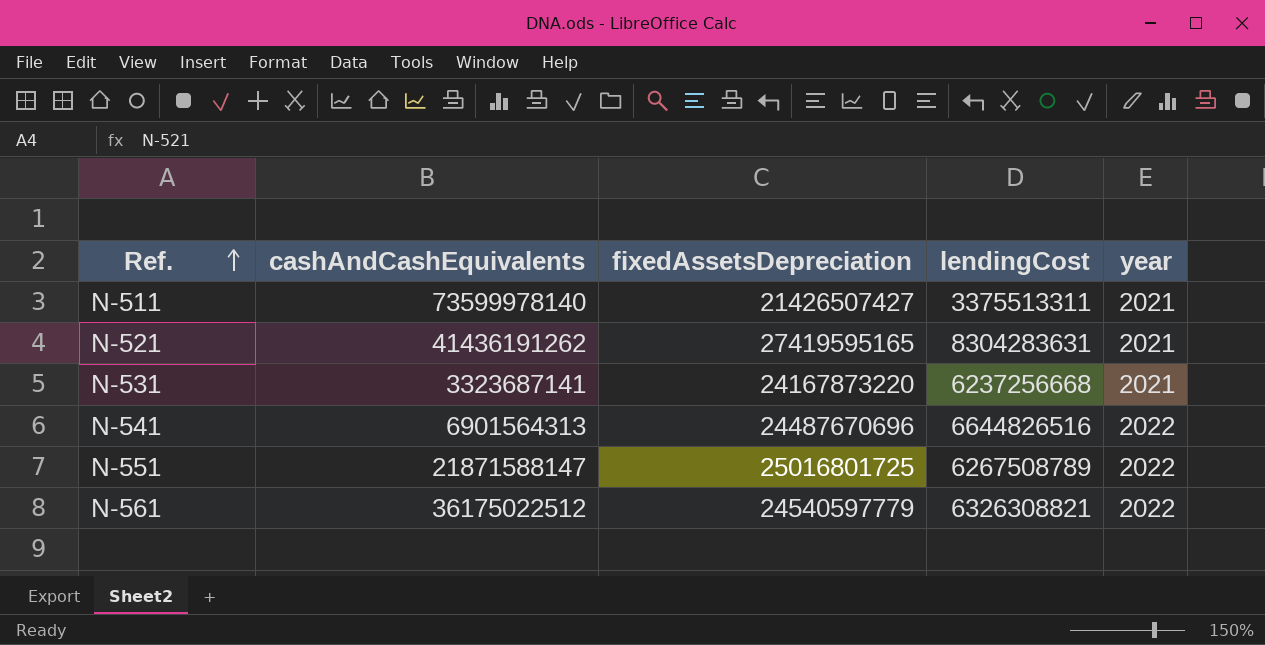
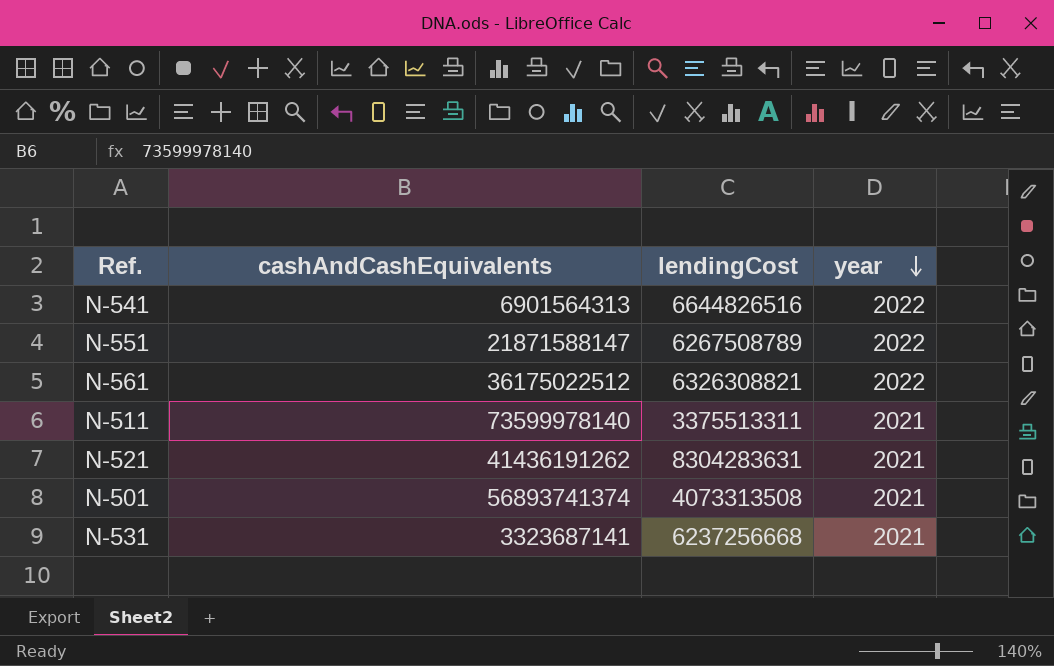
row order: Ref. ascending -> year descending
column fixedAssetsDepreciation | position: 3 -> none
row N-501: none -> 56893741374 | 4073313508 | 2021

